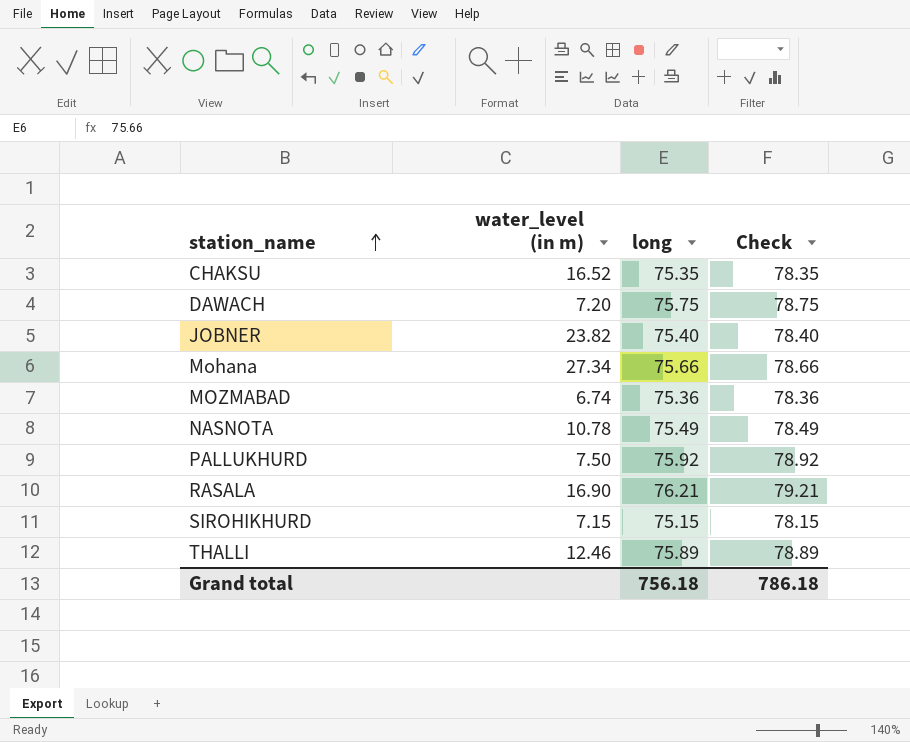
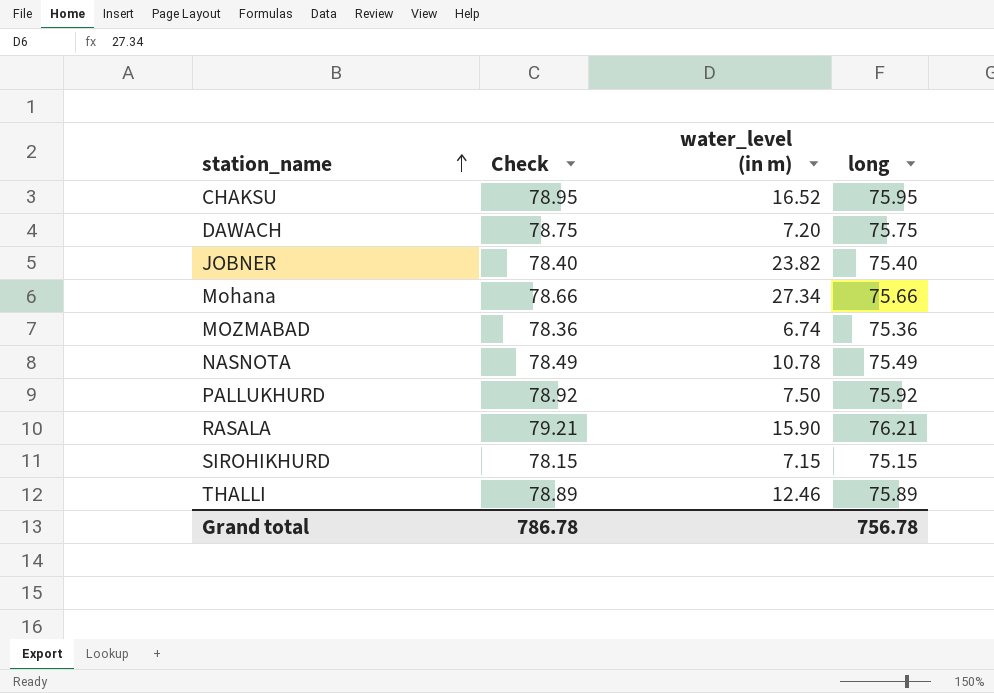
column Check | position: 4 -> 2
CHAKSU | Check: 78.35 -> 78.95
CHAKSU | long: 75.35 -> 75.95
RASALA | water_level (in m): 16.90 -> 15.90
Grand total | Check: 786.18 -> 786.78
Grand total | long: 756.18 -> 756.78

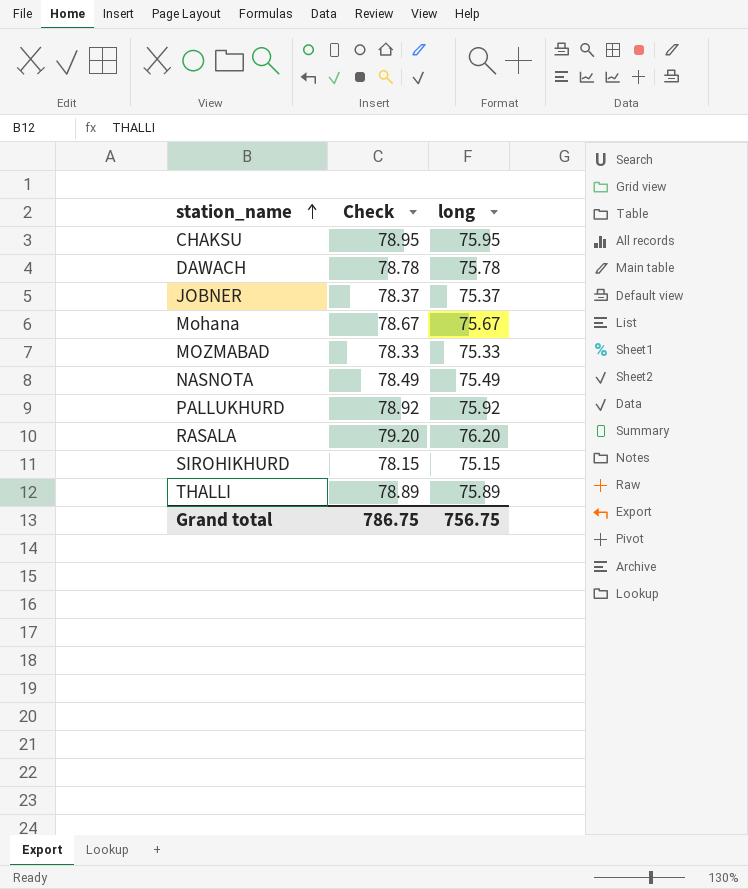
column water_level (in m) | position: 3 -> none
DAWACH | Check: 78.75 -> 78.78
DAWACH | long: 75.75 -> 75.78
JOBNER | Check: 78.40 -> 78.37
JOBNER | long: 75.40 -> 75.37
Mohana | Check: 78.66 -> 78.67
Mohana | long: 75.66 -> 75.67
MOZMABAD | Check: 78.36 -> 78.33
MOZMABAD | long: 75.36 -> 75.33
RASALA | Check: 79.21 -> 79.20
RASALA | long: 76.21 -> 76.20
Grand total | Check: 786.78 -> 786.75
Grand total | long: 756.78 -> 756.75

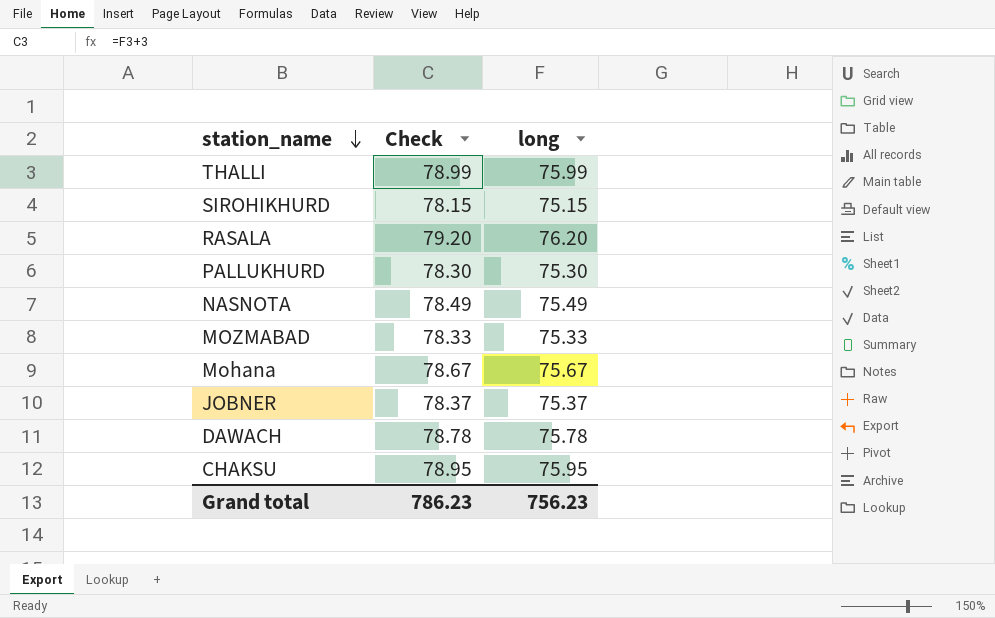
row order: station_name ascending -> station_name descending
THALLI | Check: 78.89 -> 78.99
THALLI | long: 75.89 -> 75.99
PALLUKHURD | Check: 78.92 -> 78.30
PALLUKHURD | long: 75.92 -> 75.30
Grand total | Check: 786.75 -> 786.23
Grand total | long: 756.75 -> 756.23

